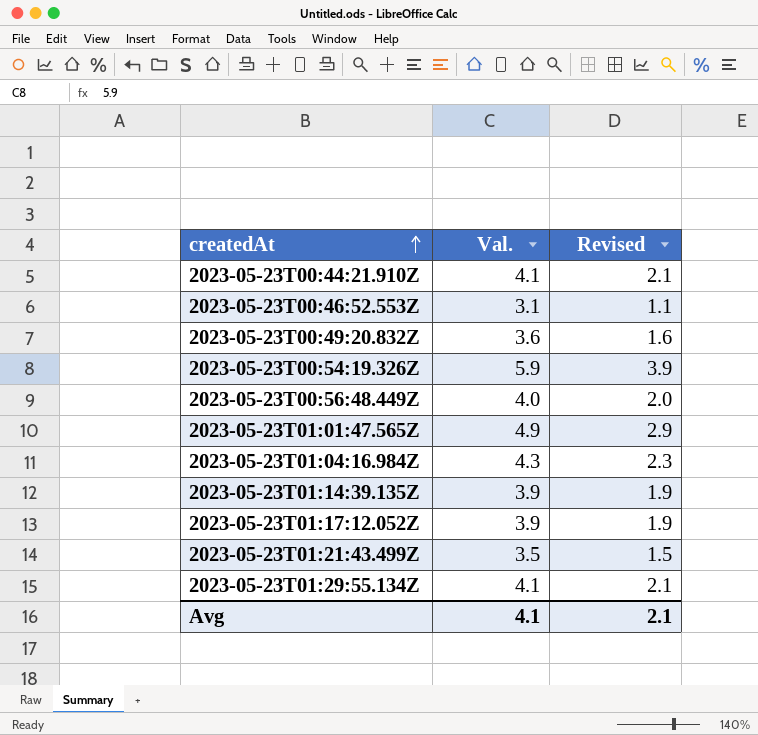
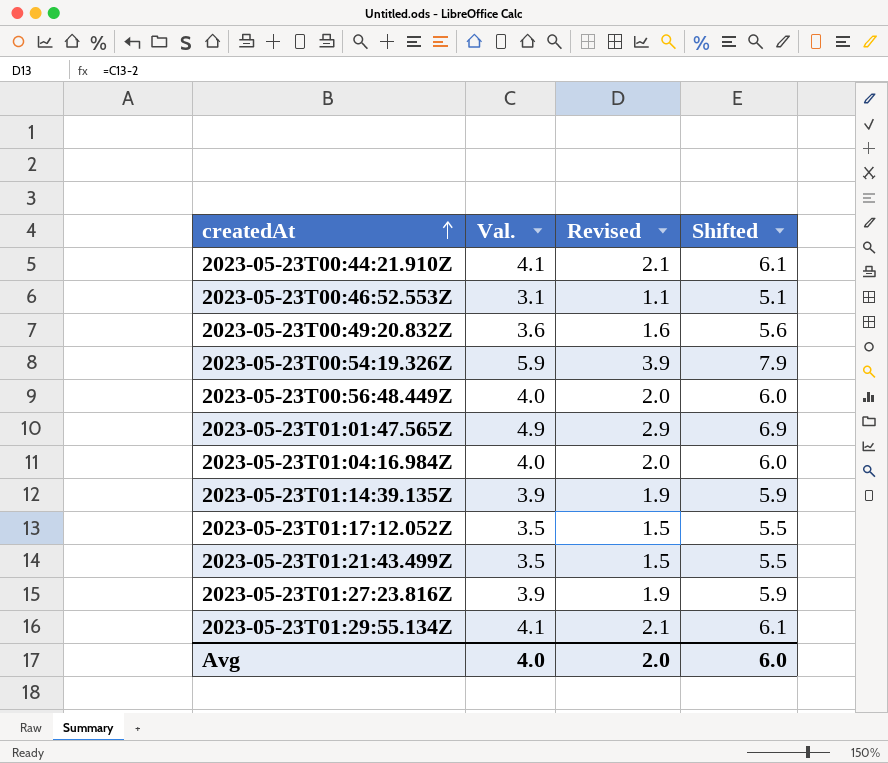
column Shifted | formula: none -> [Val.] + 2
2023-05-23T01:04:16.984Z | Val.: 4.3 -> 4.0
2023-05-23T01:04:16.984Z | Revised: 2.3 -> 2.0
2023-05-23T01:17:12.052Z | Val.: 3.9 -> 3.5
2023-05-23T01:17:12.052Z | Revised: 1.9 -> 1.5
row 2023-05-23T01:27:23.816Z: none -> 3.9 | 1.9 | 5.9
Avg | Val.: 4.1 -> 4.0
Avg | Revised: 2.1 -> 2.0

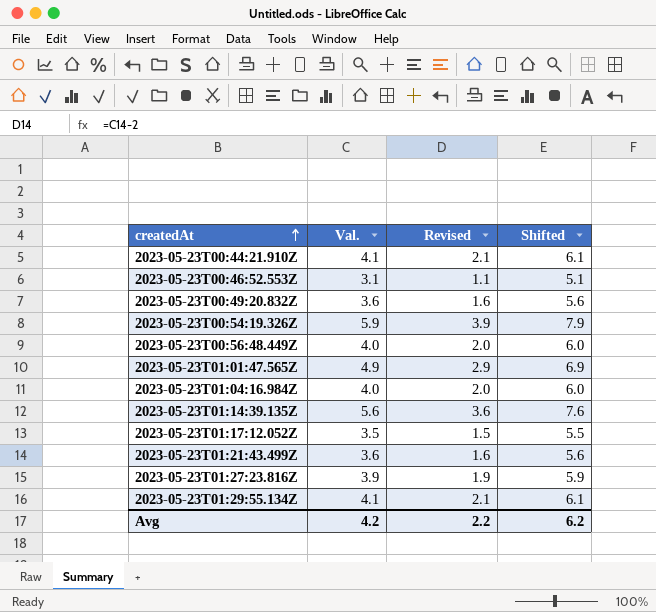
2023-05-23T01:14:39.135Z | Val.: 3.9 -> 5.6
2023-05-23T01:14:39.135Z | Revised: 1.9 -> 3.6
2023-05-23T01:14:39.135Z | Shifted: 5.9 -> 7.6
2023-05-23T01:21:43.499Z | Val.: 3.5 -> 3.6
2023-05-23T01:21:43.499Z | Revised: 1.5 -> 1.6
2023-05-23T01:21:43.499Z | Shifted: 5.5 -> 5.6
Avg | Val.: 4.0 -> 4.2
Avg | Revised: 2.0 -> 2.2
Avg | Shifted: 6.0 -> 6.2

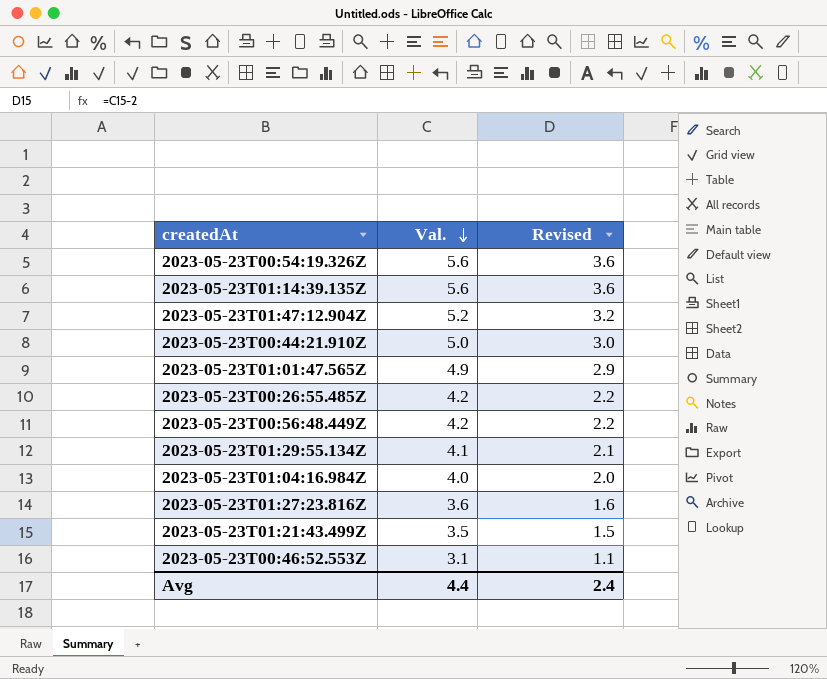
row order: createdAt ascending -> Val. descending
column Shifted | formula: [Val.] + 2 -> none
row 2023-05-23T00:49:20.832Z: 3.6 | 1.6 | 5.6 -> none
row 2023-05-23T01:17:12.052Z: 3.5 | 1.5 | 5.5 -> none
2023-05-23T00:54:19.326Z | Val.: 5.9 -> 5.6
2023-05-23T00:54:19.326Z | Revised: 3.9 -> 3.6
row 2023-05-23T01:47:12.904Z: none -> 5.2 | 3.2
2023-05-23T00:44:21.910Z | Val.: 4.1 -> 5.0
2023-05-23T00:44:21.910Z | Revised: 2.1 -> 3.0
row 2023-05-23T00:26:55.485Z: none -> 4.2 | 2.2
2023-05-23T00:56:48.449Z | Val.: 4.0 -> 4.2
2023-05-23T00:56:48.449Z | Revised: 2.0 -> 2.2
2023-05-23T01:27:23.816Z | Val.: 3.9 -> 3.6
2023-05-23T01:27:23.816Z | Revised: 1.9 -> 1.6
2023-05-23T01:21:43.499Z | Val.: 3.6 -> 3.5
2023-05-23T01:21:43.499Z | Revised: 1.6 -> 1.5
Avg | Val.: 4.2 -> 4.4
Avg | Revised: 2.2 -> 2.4

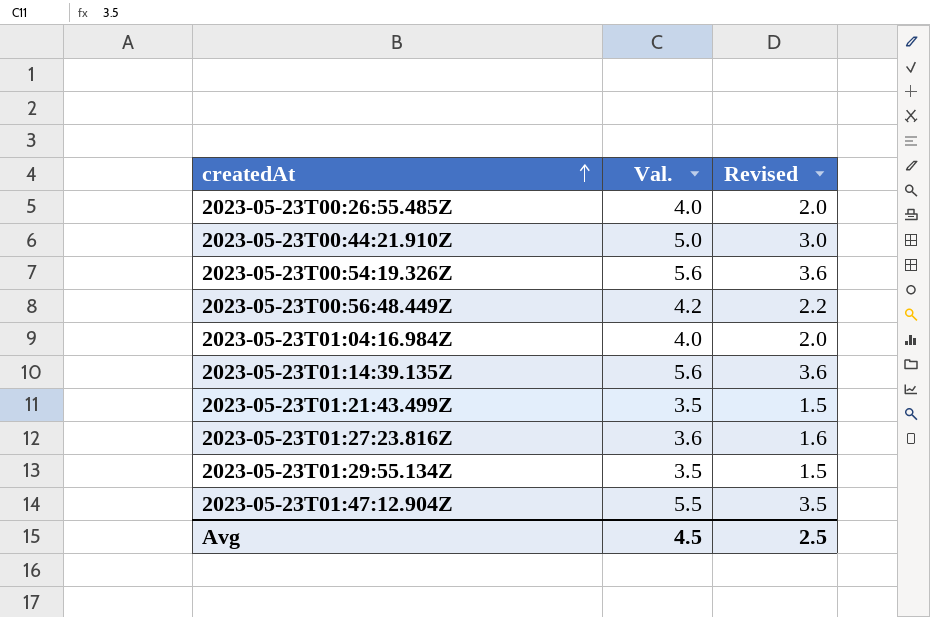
row order: Val. descending -> createdAt ascending
row 2023-05-23T01:01:47.565Z: 4.9 | 2.9 -> none
row 2023-05-23T00:46:52.553Z: 3.1 | 1.1 -> none
2023-05-23T00:26:55.485Z | Val.: 4.2 -> 4.0
2023-05-23T00:26:55.485Z | Revised: 2.2 -> 2.0
2023-05-23T01:29:55.134Z | Val.: 4.1 -> 3.5
2023-05-23T01:29:55.134Z | Revised: 2.1 -> 1.5
2023-05-23T01:47:12.904Z | Val.: 5.2 -> 5.5
2023-05-23T01:47:12.904Z | Revised: 3.2 -> 3.5
Avg | Val.: 4.4 -> 4.5
Avg | Revised: 2.4 -> 2.5

